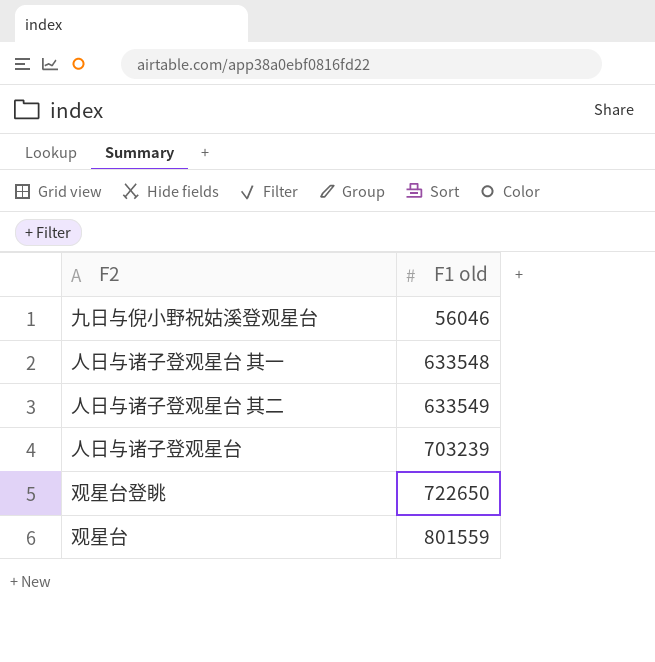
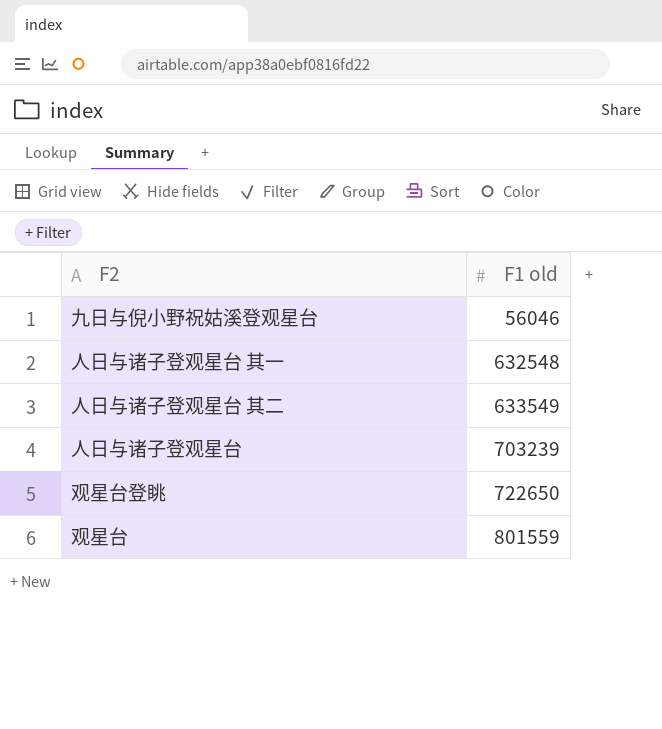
人日与诸子登观星台 其一 | F1 old: 633548 -> 632548

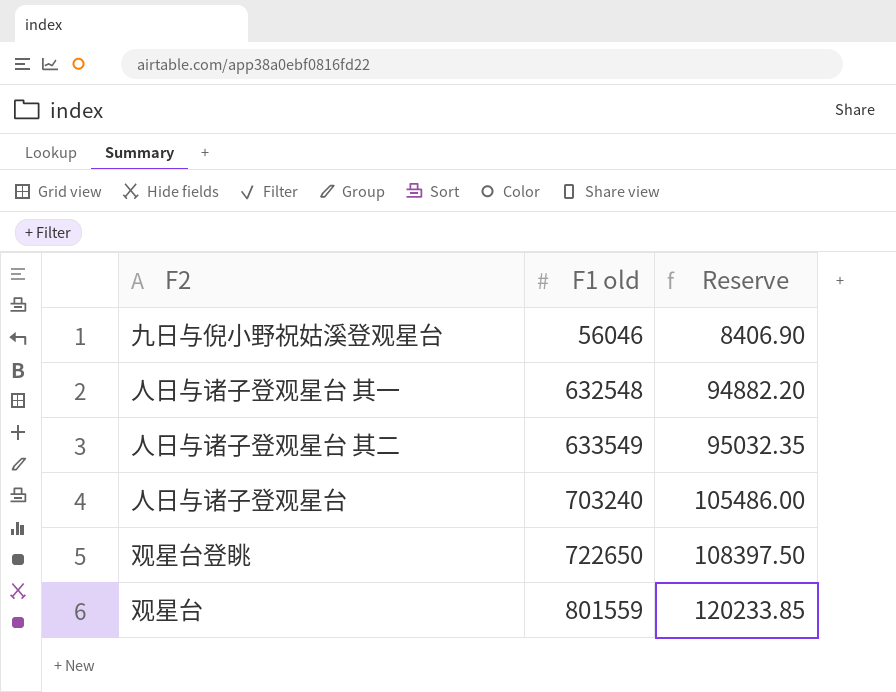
column Reserve | formula: none -> [F1 old] * 0.15
人日与诸子登观星台 | F1 old: 703239 -> 703240

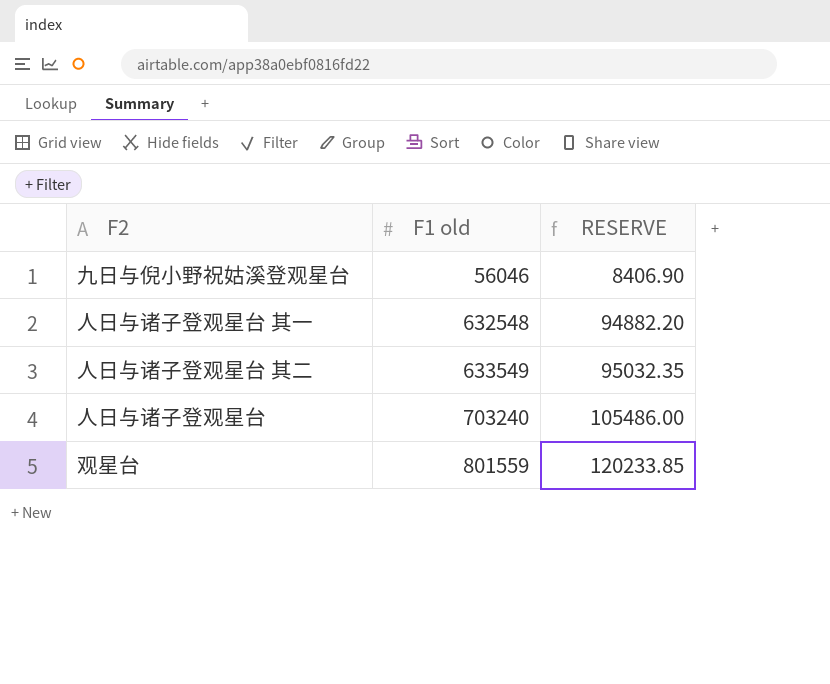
column name: Reserve -> RESERVE
row 观星台登眺: 722650 | 108397.50 -> none

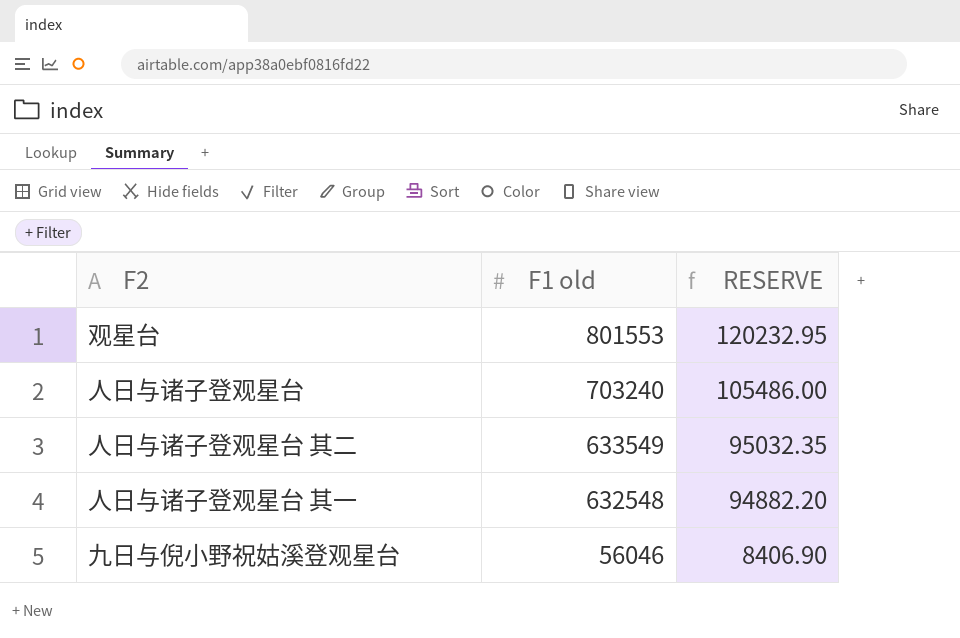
row order: F1 old ascending -> F1 old descending
观星台 | F1 old: 801559 -> 801553
观星台 | RESERVE: 120233.85 -> 120232.95

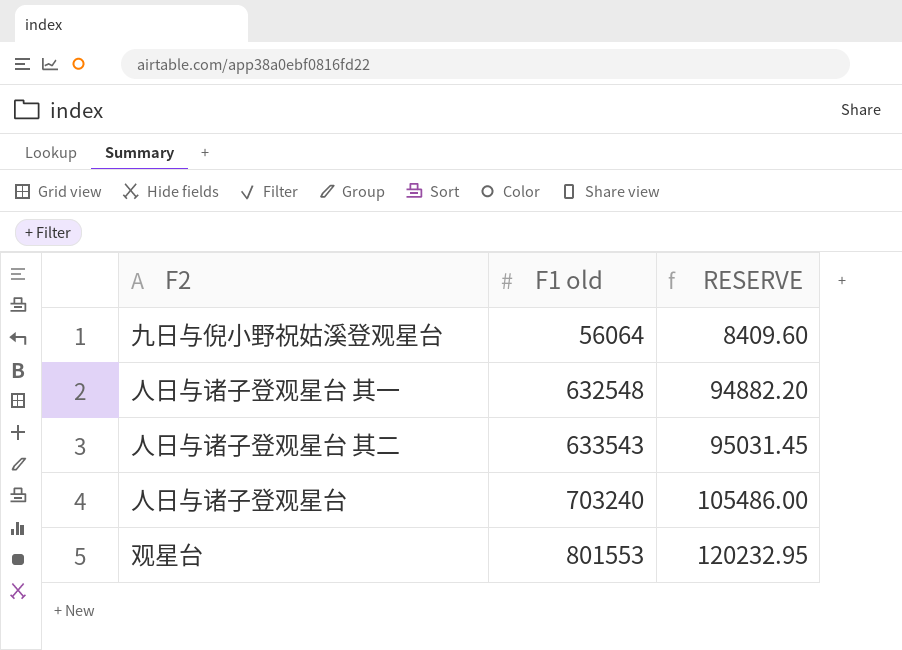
row order: F1 old descending -> F1 old ascending
九日与倪小野祝姑溪登观星台 | F1 old: 56046 -> 56064
九日与倪小野祝姑溪登观星台 | RESERVE: 8406.90 -> 8409.60
人日与诸子登观星台 其二 | F1 old: 633549 -> 633543
人日与诸子登观星台 其二 | RESERVE: 95032.35 -> 95031.45

